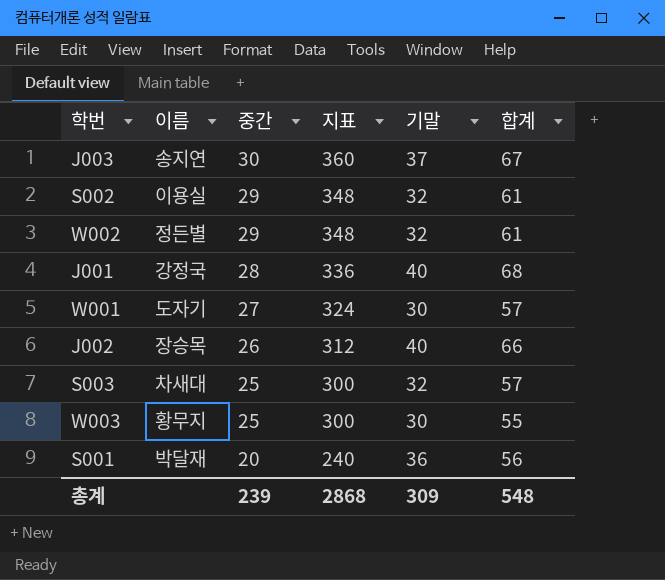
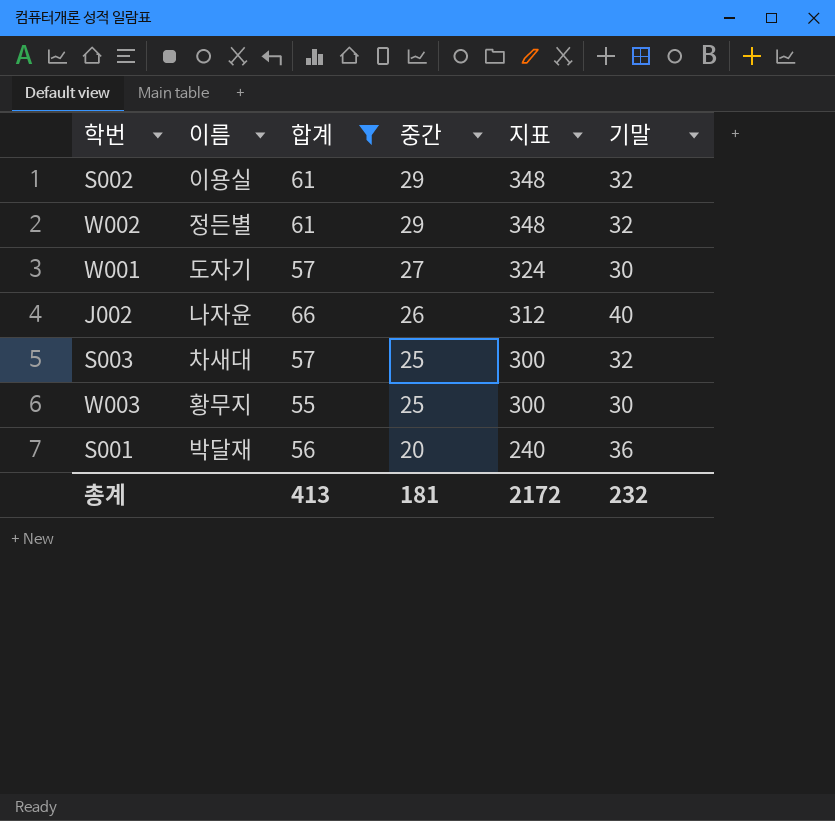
filter: none -> 합계 <= 66
column 합계 | position: 6 -> 3
J002 | 이름: 장승목 -> 나자윤
총계 | 합계: 548 -> 413
총계 | 중간: 239 -> 181
총계 | 지표: 2868 -> 2172
총계 | 기말: 309 -> 232

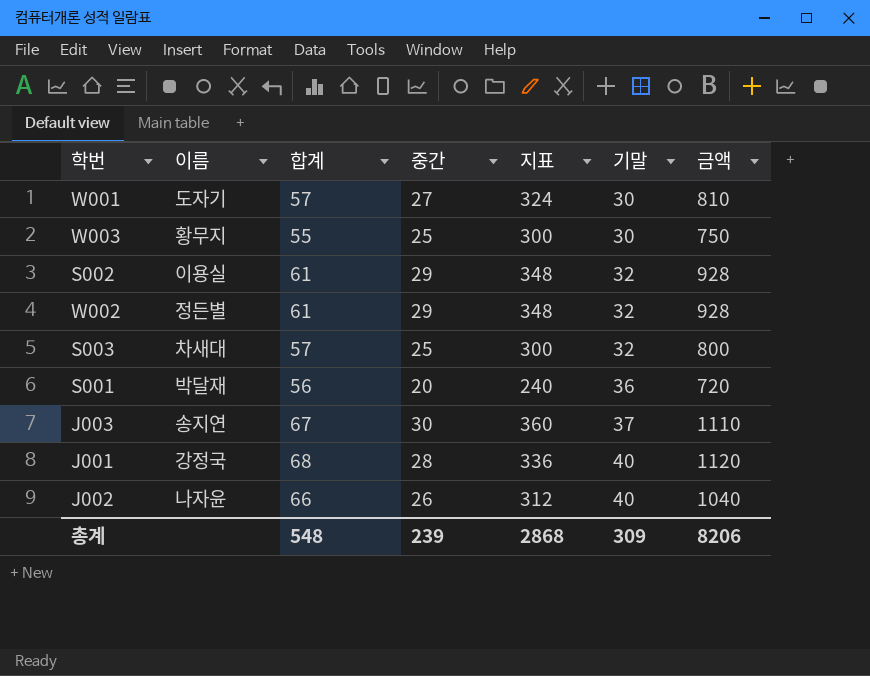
filter: 합계 <= 66 -> none
row order: 중간 descending -> 기말 ascending
column 금액 | formula: none -> [중간] * [기말]
총계 | 합계: 413 -> 548
총계 | 중간: 181 -> 239
총계 | 지표: 2172 -> 2868
총계 | 기말: 232 -> 309

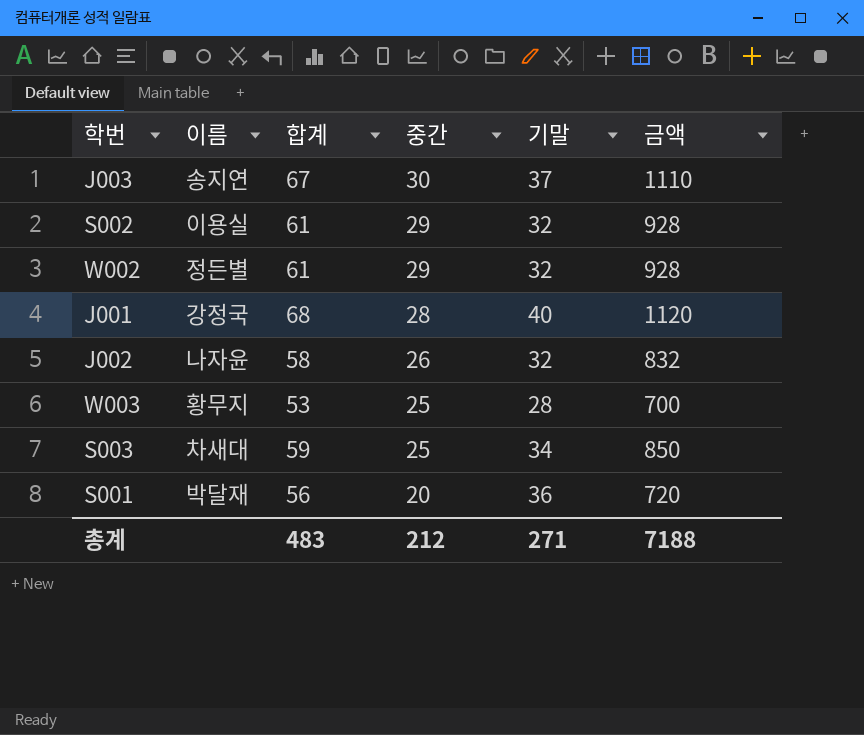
row order: 기말 ascending -> 중간 descending
column 지표 | formula: [중간] * 12 -> none
row W001: 도자기 | 57 | 27 | 324 | 30 | 810 -> none
J002 | 합계: 66 -> 58
J002 | 기말: 40 -> 32
J002 | 금액: 1040 -> 832
W003 | 합계: 55 -> 53
W003 | 기말: 30 -> 28
W003 | 금액: 750 -> 700
S003 | 합계: 57 -> 59
S003 | 기말: 32 -> 34
S003 | 금액: 800 -> 850
총계 | 합계: 548 -> 483
총계 | 중간: 239 -> 212
총계 | 기말: 309 -> 271
총계 | 금액: 8206 -> 7188

